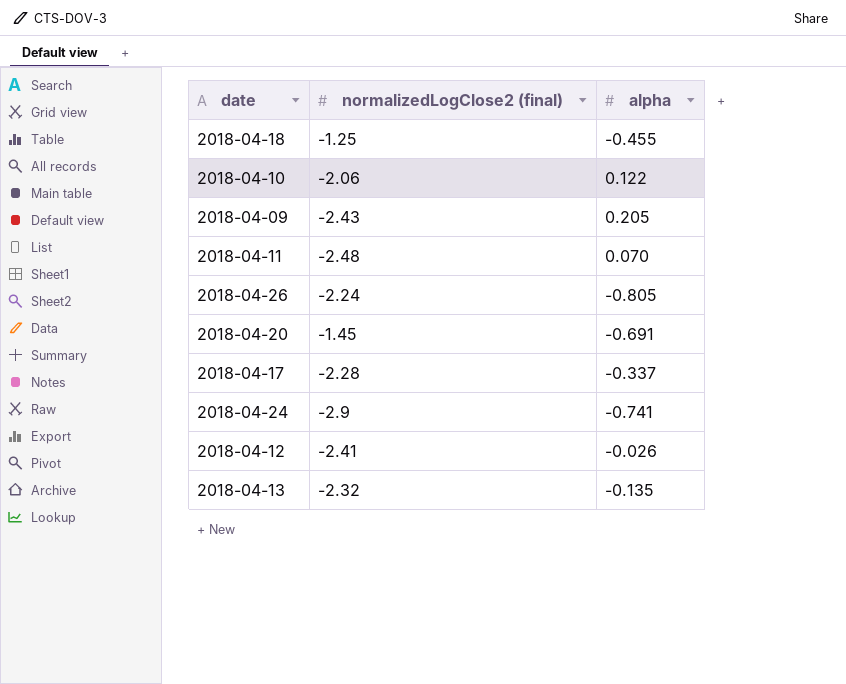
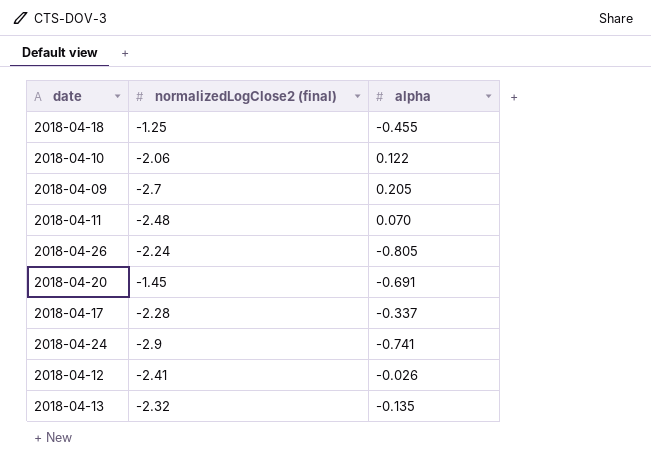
2018-04-09 | normalizedLogClose2 (final): -2.43 -> -2.7

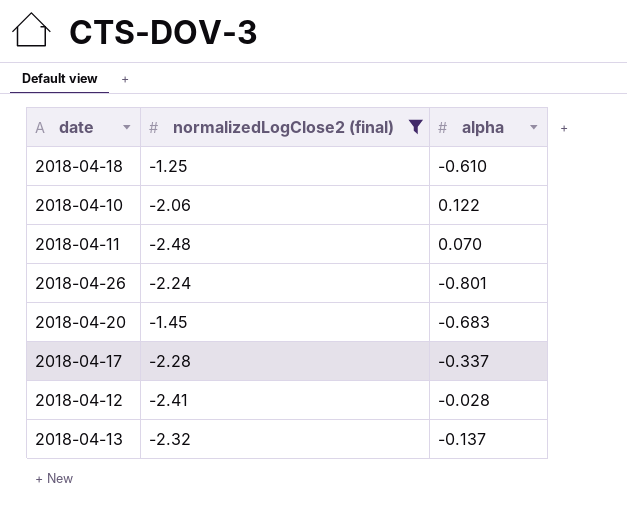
filter: none -> normalizedLogClose2 (final) >= -2.48
2018-04-18 | alpha: -0.455 -> -0.610
2018-04-26 | alpha: -0.805 -> -0.801
2018-04-20 | alpha: -0.691 -> -0.683
2018-04-12 | alpha: -0.026 -> -0.028
2018-04-13 | alpha: -0.135 -> -0.137

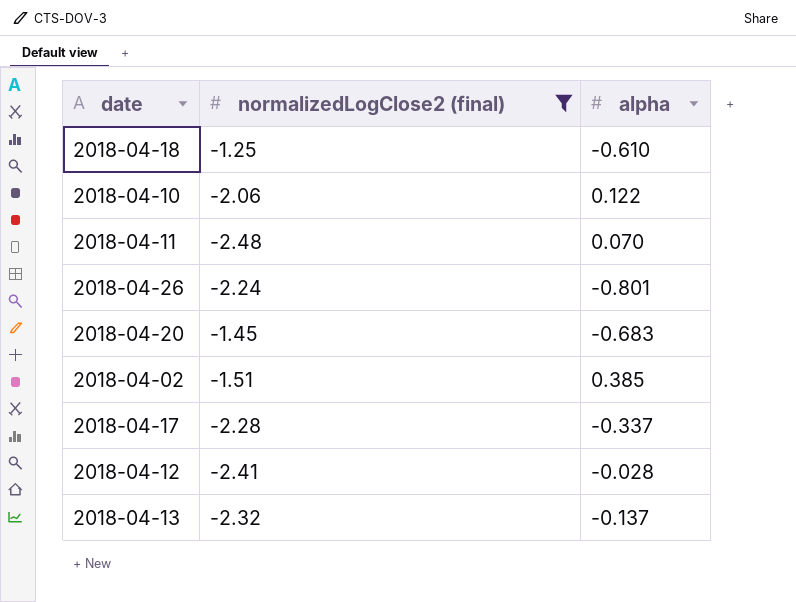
row 2018-04-02: none -> -1.51 | 0.385

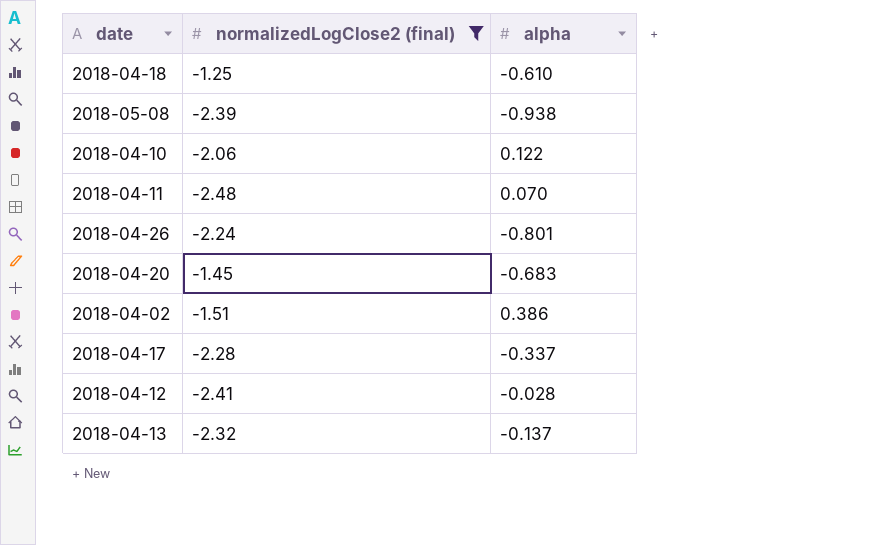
row 2018-05-08: none -> -2.39 | -0.938
2018-04-02 | alpha: 0.385 -> 0.386

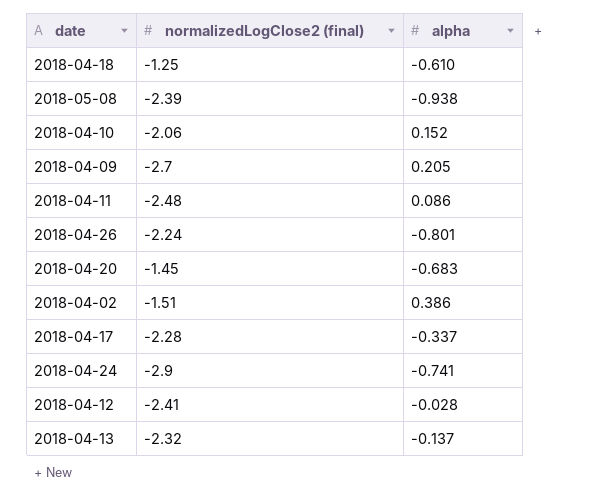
filter: normalizedLogClose2 (final) >= -2.48 -> none
2018-04-10 | alpha: 0.122 -> 0.152
2018-04-11 | alpha: 0.070 -> 0.086

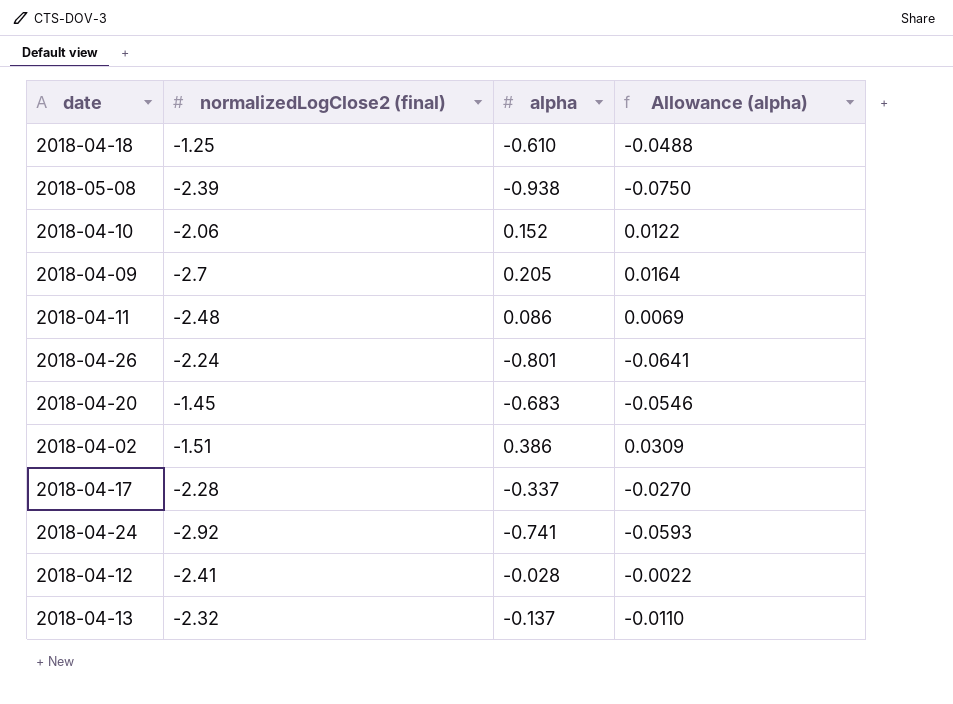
column Allowance (alpha) | formula: none -> [alpha] * 0.08
2018-04-24 | normalizedLogClose2 (final): -2.9 -> -2.92

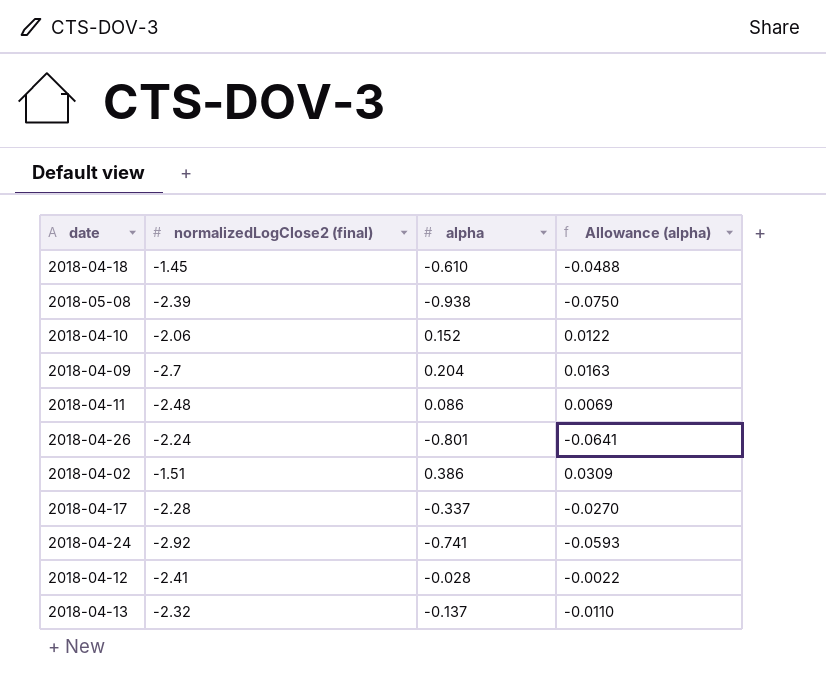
row 2018-04-20: -1.45 | -0.683 | -0.0546 -> none
2018-04-18 | normalizedLogClose2 (final): -1.25 -> -1.45
2018-04-09 | alpha: 0.205 -> 0.204
2018-04-09 | Allowance (alpha): 0.0164 -> 0.0163

